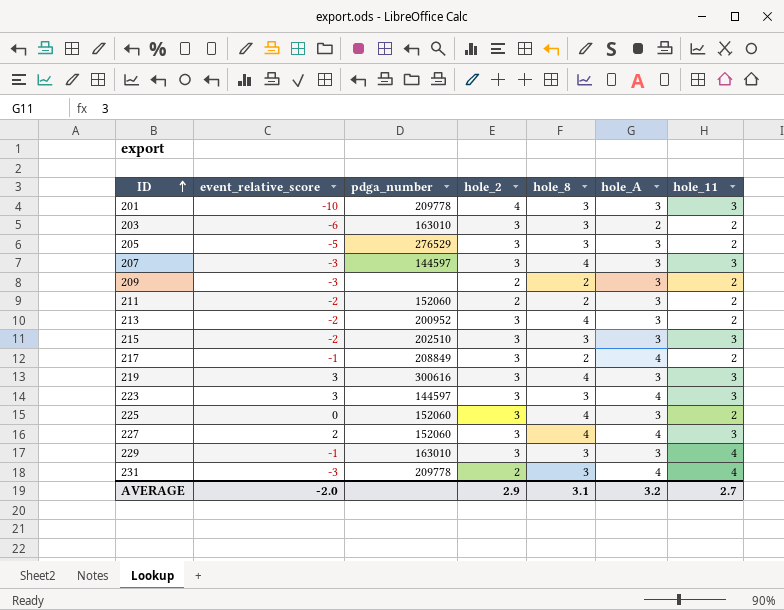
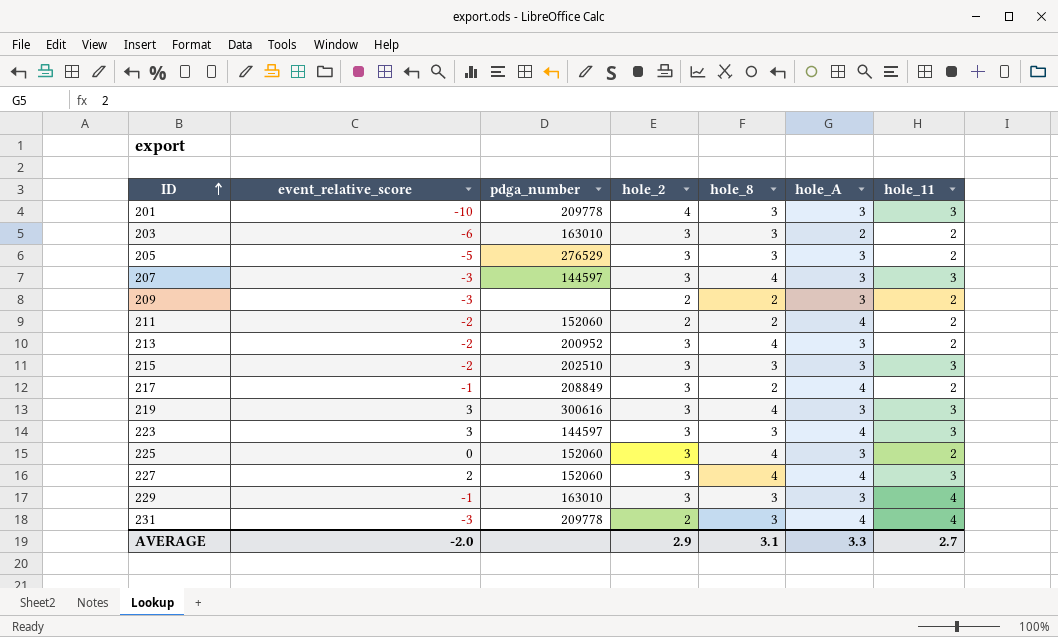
211 | hole_A: 3 -> 4
AVERAGE | hole_A: 3.2 -> 3.3

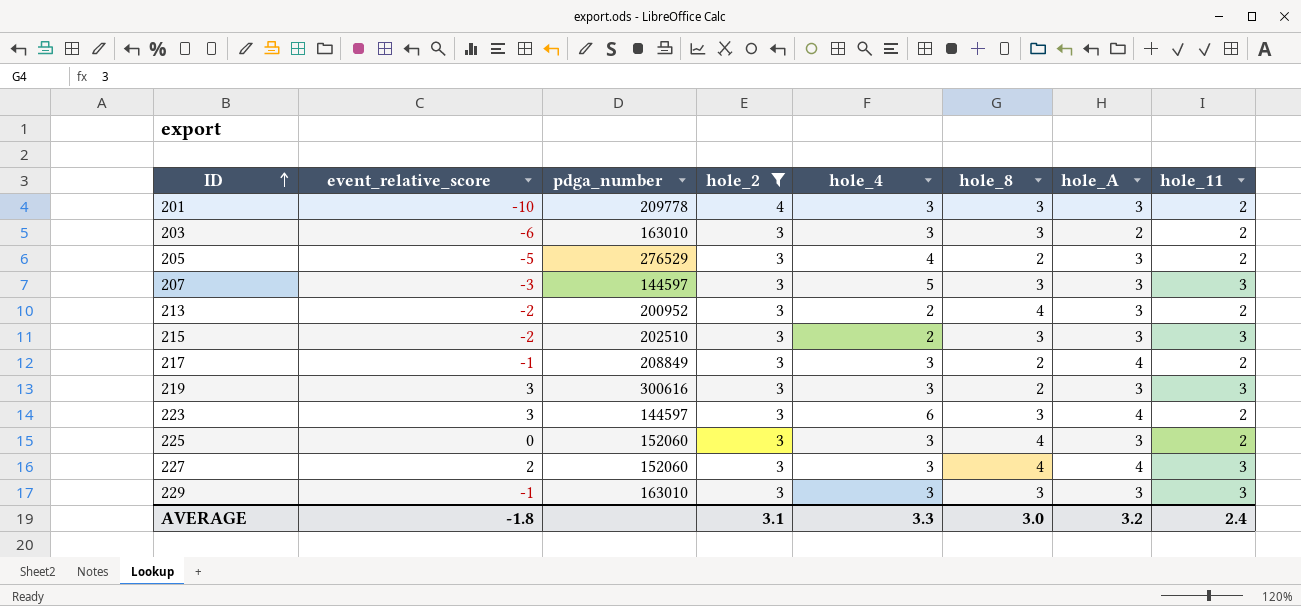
filter: none -> hole_2 != 2
column hole_4 | position: none -> 5
201 | hole_11: 3 -> 2
205 | hole_8: 3 -> 2
207 | hole_8: 4 -> 3
219 | hole_8: 4 -> 2
223 | hole_11: 3 -> 2
229 | hole_11: 4 -> 3
AVERAGE | event_relative_score: -2.0 -> -1.8
AVERAGE | hole_2: 2.9 -> 3.1
AVERAGE | hole_8: 3.1 -> 3.0
AVERAGE | hole_A: 3.3 -> 3.2
AVERAGE | hole_11: 2.7 -> 2.4

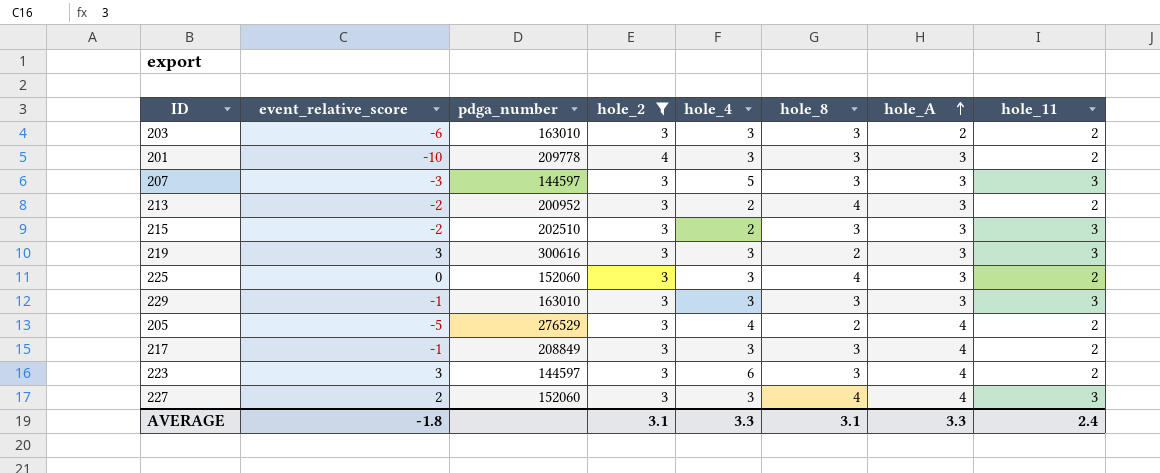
row order: ID ascending -> hole_A ascending
205 | hole_A: 3 -> 4
217 | hole_8: 2 -> 3
AVERAGE | hole_8: 3.0 -> 3.1
AVERAGE | hole_A: 3.2 -> 3.3

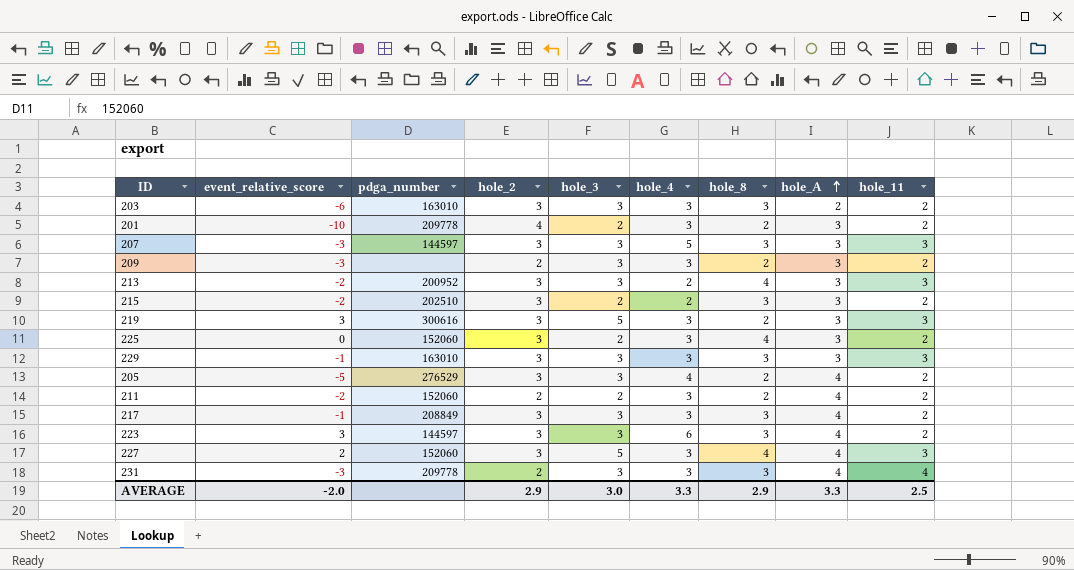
filter: hole_2 != 2 -> none
column hole_3 | position: none -> 5
201 | hole_8: 3 -> 2
213 | hole_11: 2 -> 3
215 | hole_11: 3 -> 2
AVERAGE | event_relative_score: -1.8 -> -2.0
AVERAGE | hole_2: 3.1 -> 2.9
AVERAGE | hole_8: 3.1 -> 2.9
AVERAGE | hole_11: 2.4 -> 2.5

